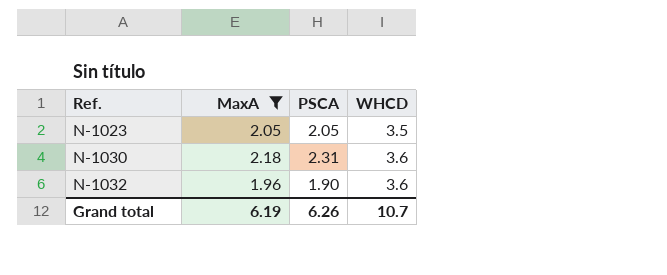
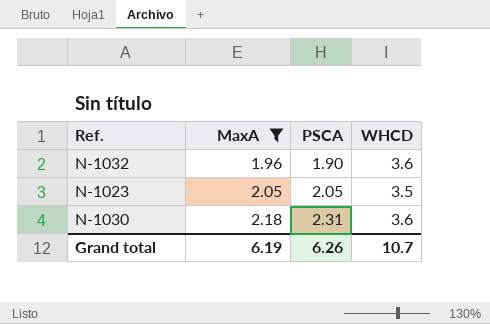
row order: Ref. ascending -> MaxA ascending

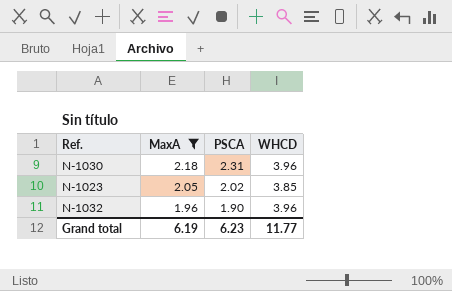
row order: MaxA ascending -> MaxA descending
N-1030 | WHCD: 3.6 -> 3.96
N-1023 | PSCA: 2.05 -> 2.02
N-1023 | WHCD: 3.5 -> 3.85
N-1032 | WHCD: 3.6 -> 3.96
Grand total | PSCA: 6.26 -> 6.23
Grand total | WHCD: 10.7 -> 11.77

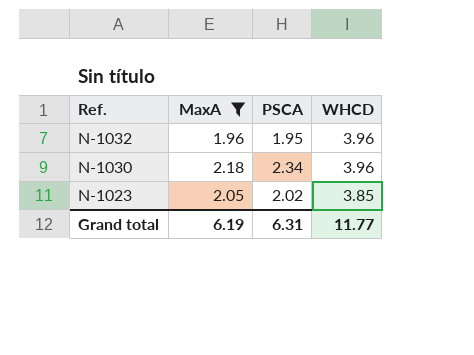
row order: MaxA descending -> Ref. descending
N-1032 | PSCA: 1.90 -> 1.95
N-1030 | PSCA: 2.31 -> 2.34
Grand total | PSCA: 6.23 -> 6.31

